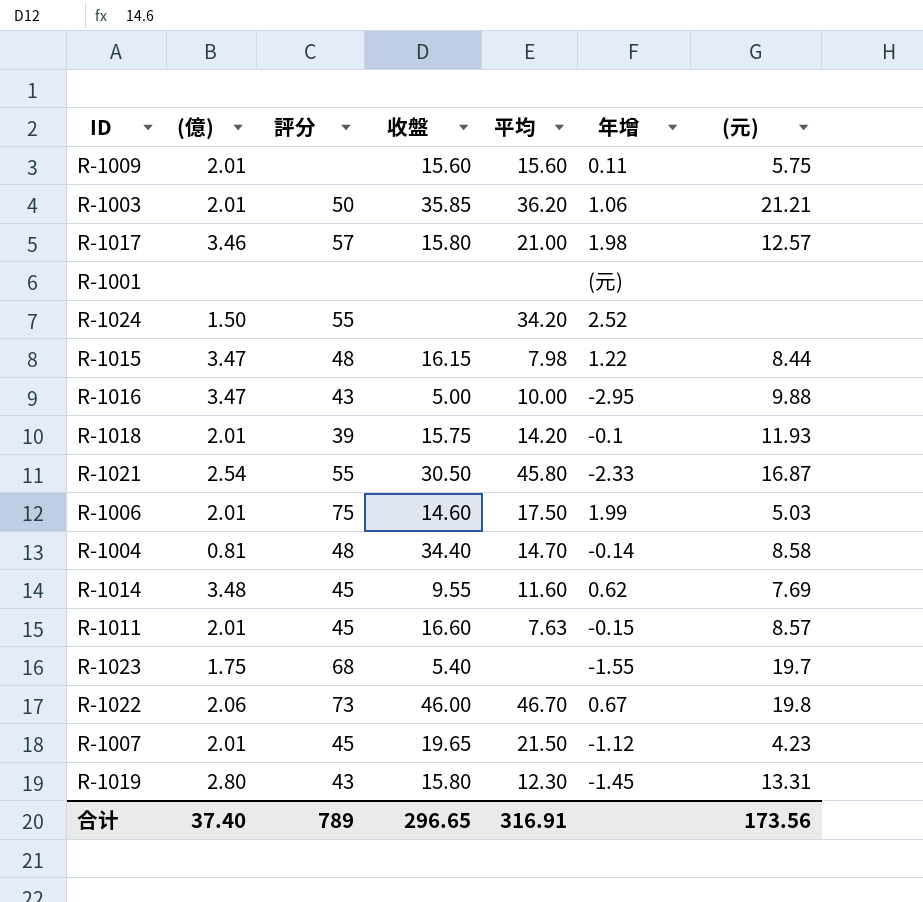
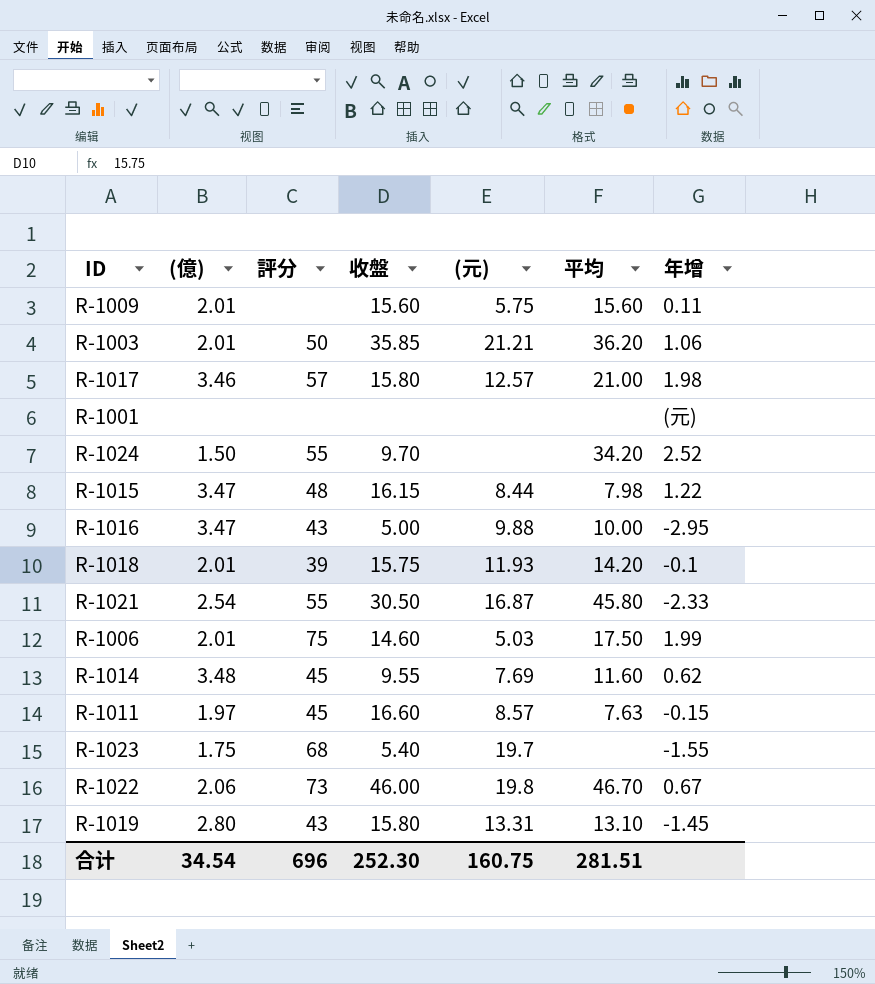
column (元) | position: 7 -> 5
row R-1004: 0.81 | 48 | 34.40 | 14.70 | -0.14 | 8.58 -> none
row R-1007: 2.01 | 45 | 19.65 | 21.50 | -1.12 | 4.23 -> none
R-1024 | 收盤: none -> 9.70
R-1011 | (億): 2.01 -> 1.97
R-1019 | 平均: 12.30 -> 13.10
合计 | (億): 37.40 -> 34.54
合计 | 評分: 789 -> 696
合计 | 收盤: 296.65 -> 252.30
合计 | (元): 173.56 -> 160.75
合计 | 平均: 316.91 -> 281.51

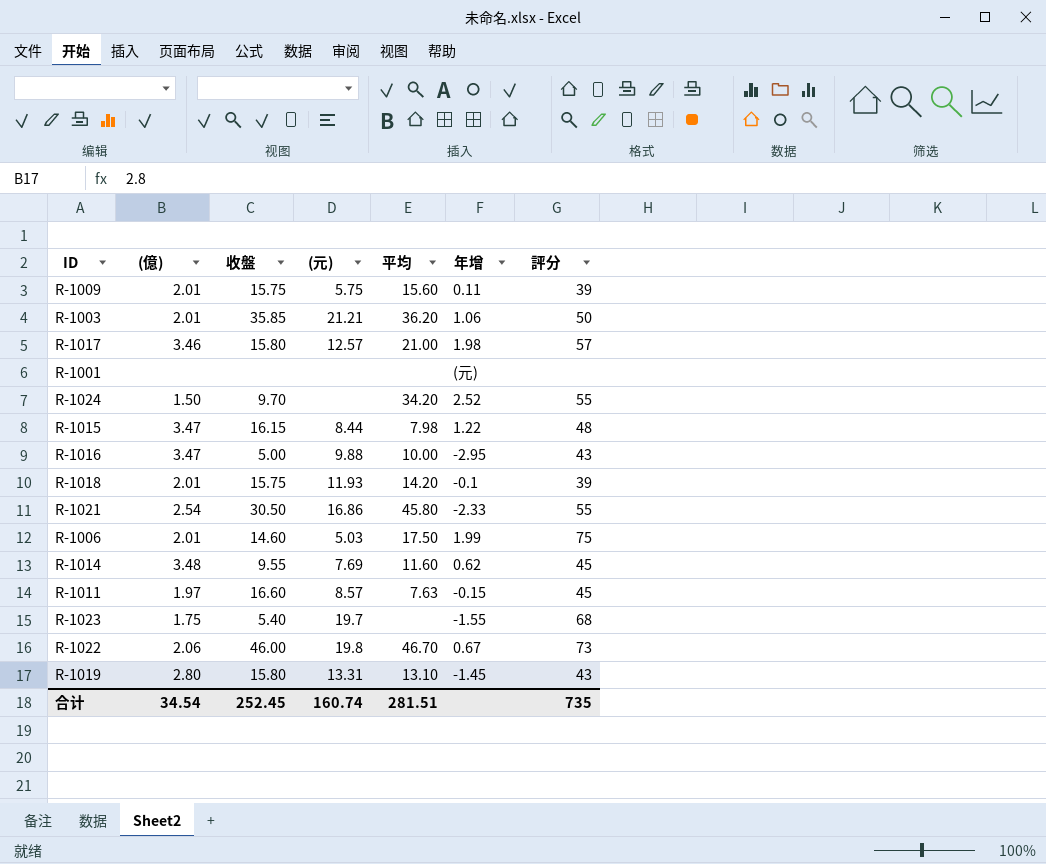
column 評分 | position: 3 -> 7
R-1009 | 收盤: 15.60 -> 15.75
R-1009 | 評分: none -> 39
R-1021 | (元): 16.87 -> 16.86
合计 | 收盤: 252.30 -> 252.45
合计 | (元): 160.75 -> 160.74
合计 | 評分: 696 -> 735

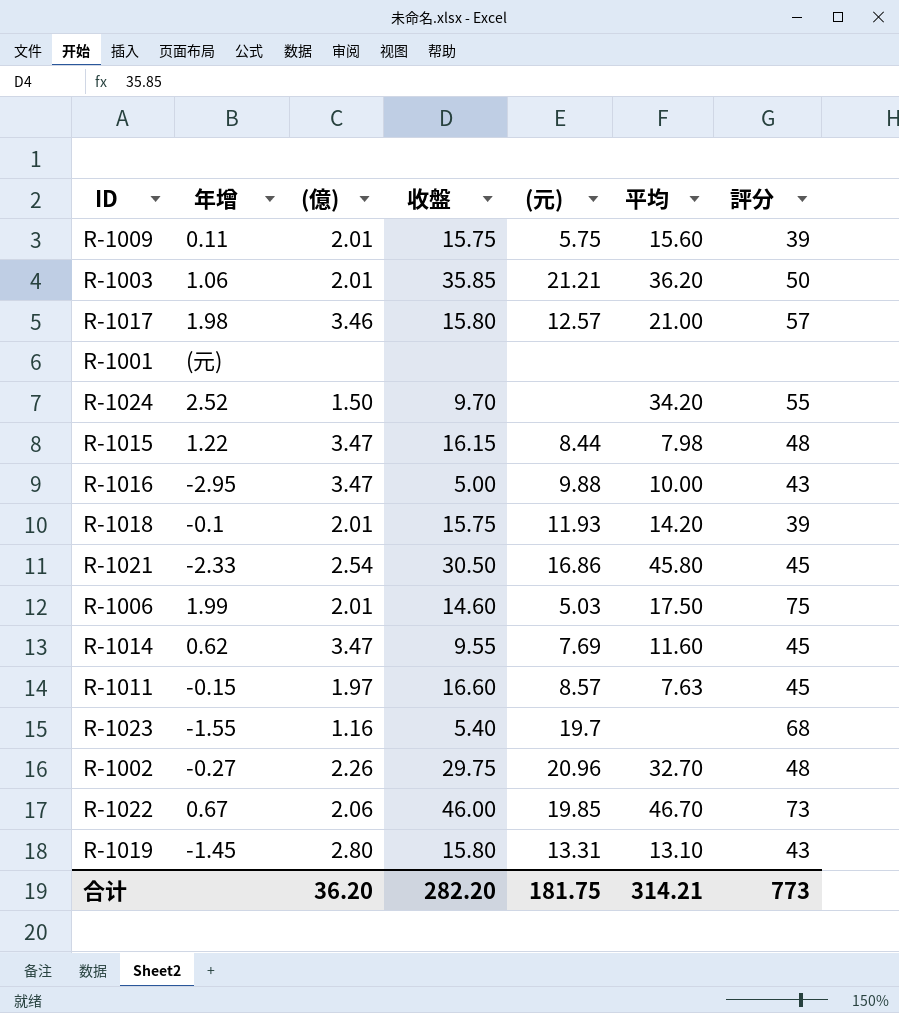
column 年增 | position: 6 -> 2
R-1021 | 評分: 55 -> 45
R-1014 | (億): 3.48 -> 3.47
R-1023 | (億): 1.75 -> 1.16
row R-1002: none -> -0.27 | 2.26 | 29.75 | 20.96 | 32.70 | 48
R-1022 | (元): 19.8 -> 19.85
合计 | (億): 34.54 -> 36.20
合计 | 收盤: 252.45 -> 282.20
合计 | (元): 160.74 -> 181.75
合计 | 平均: 281.51 -> 314.21
合计 | 評分: 735 -> 773

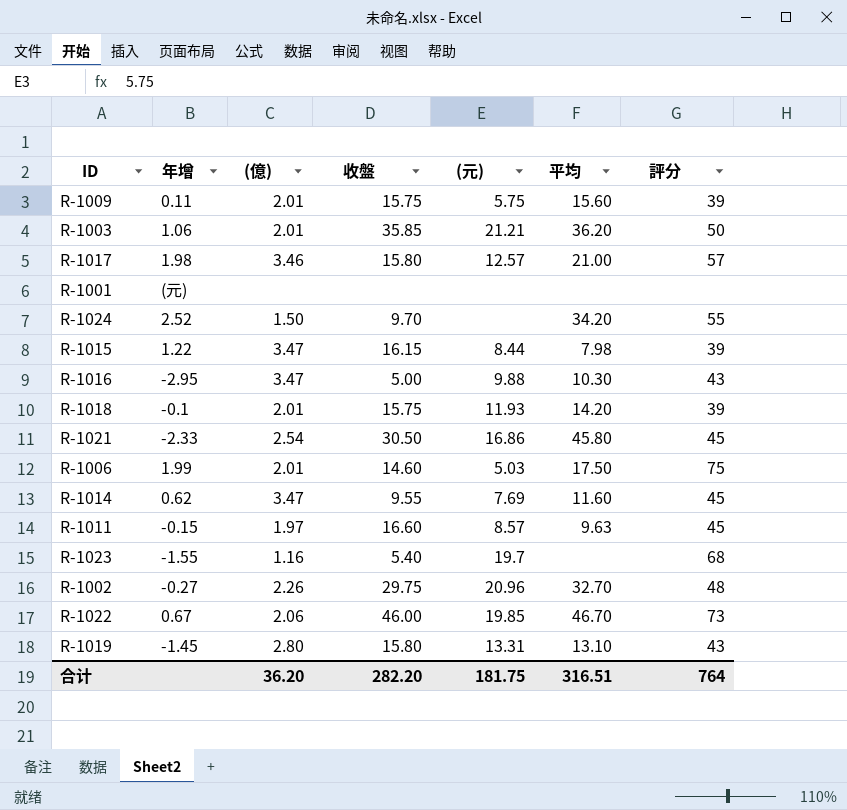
R-1015 | 評分: 48 -> 39
R-1016 | 平均: 10.00 -> 10.30
R-1011 | 平均: 7.63 -> 9.63
合计 | 平均: 314.21 -> 316.51
合计 | 評分: 773 -> 764

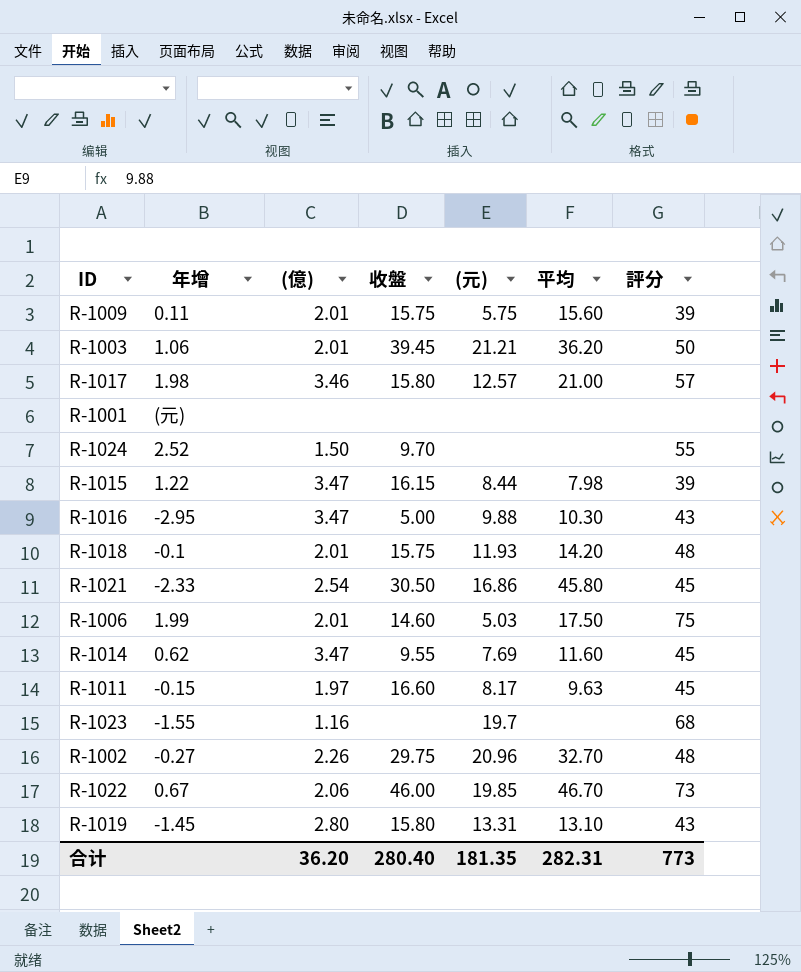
R-1003 | 收盤: 35.85 -> 39.45
R-1024 | 平均: 34.20 -> none
R-1018 | 評分: 39 -> 48
R-1011 | (元): 8.57 -> 8.17
R-1023 | 收盤: 5.40 -> none
合计 | 收盤: 282.20 -> 280.40
合计 | (元): 181.75 -> 181.35
合计 | 平均: 316.51 -> 282.31
合计 | 評分: 764 -> 773

